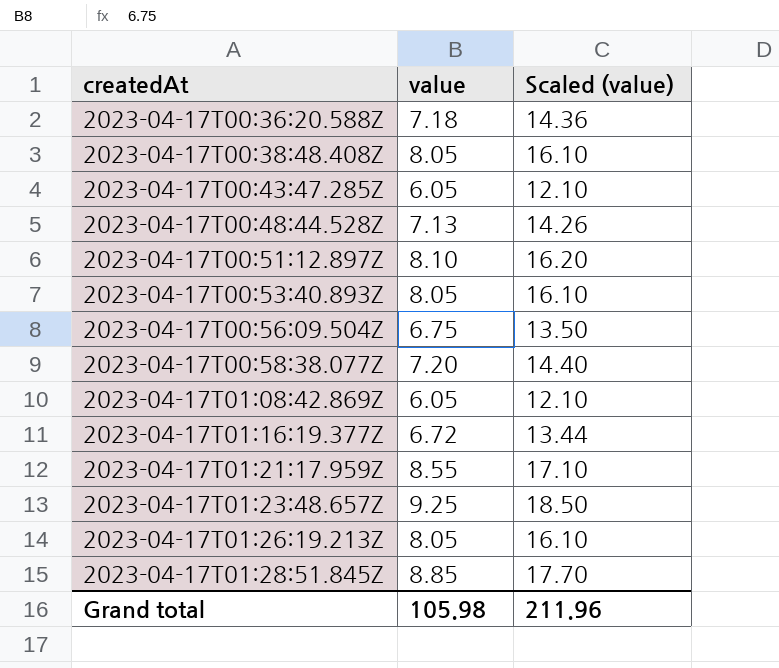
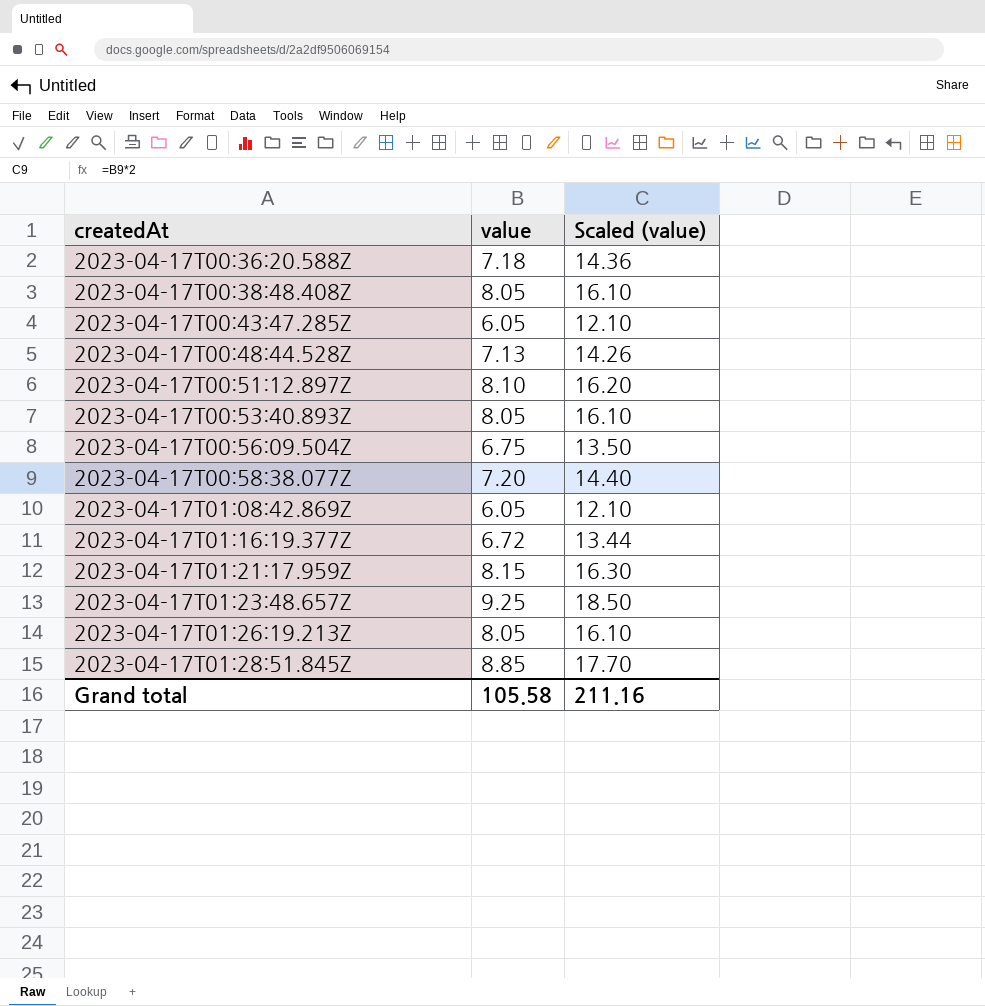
2023-04-17T01:21:17.959Z | value: 8.55 -> 8.15
2023-04-17T01:21:17.959Z | Scaled (value): 17.10 -> 16.30
Grand total | value: 105.98 -> 105.58
Grand total | Scaled (value): 211.96 -> 211.16

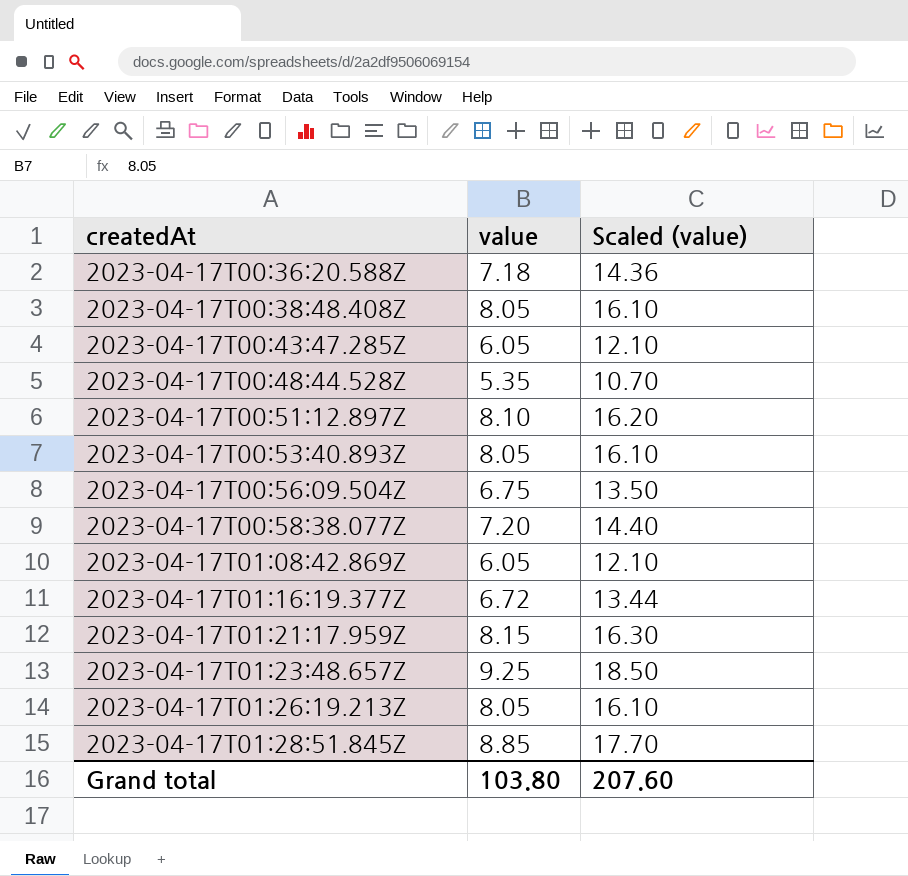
2023-04-17T00:48:44.528Z | value: 7.13 -> 5.35
2023-04-17T00:48:44.528Z | Scaled (value): 14.26 -> 10.70
Grand total | value: 105.58 -> 103.80
Grand total | Scaled (value): 211.16 -> 207.60

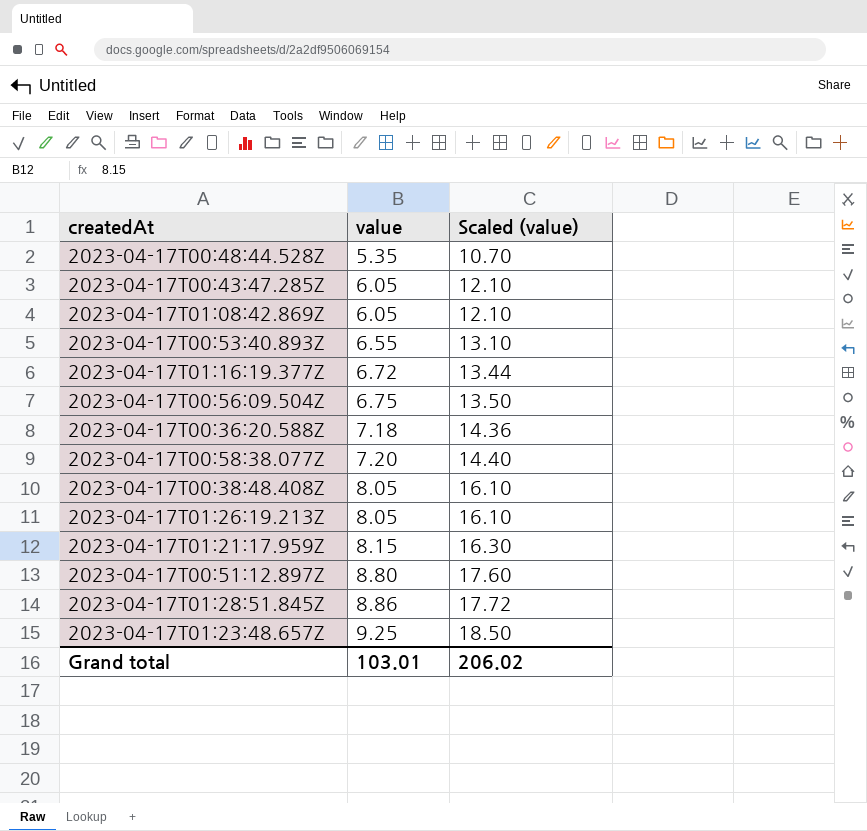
row order: createdAt ascending -> value ascending
2023-04-17T00:53:40.893Z | value: 8.05 -> 6.55
2023-04-17T00:53:40.893Z | Scaled (value): 16.10 -> 13.10
2023-04-17T00:51:12.897Z | value: 8.10 -> 8.80
2023-04-17T00:51:12.897Z | Scaled (value): 16.20 -> 17.60
2023-04-17T01:28:51.845Z | value: 8.85 -> 8.86
2023-04-17T01:28:51.845Z | Scaled (value): 17.70 -> 17.72
Grand total | value: 103.80 -> 103.01
Grand total | Scaled (value): 207.60 -> 206.02

